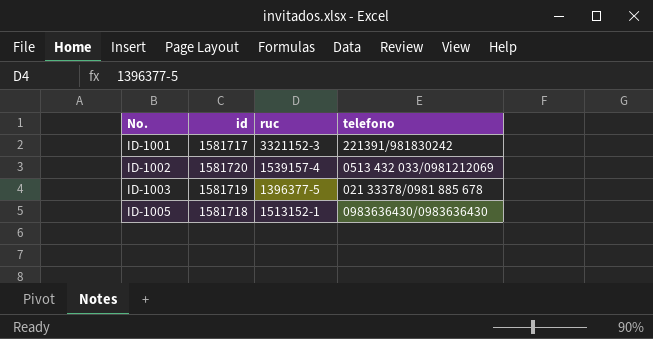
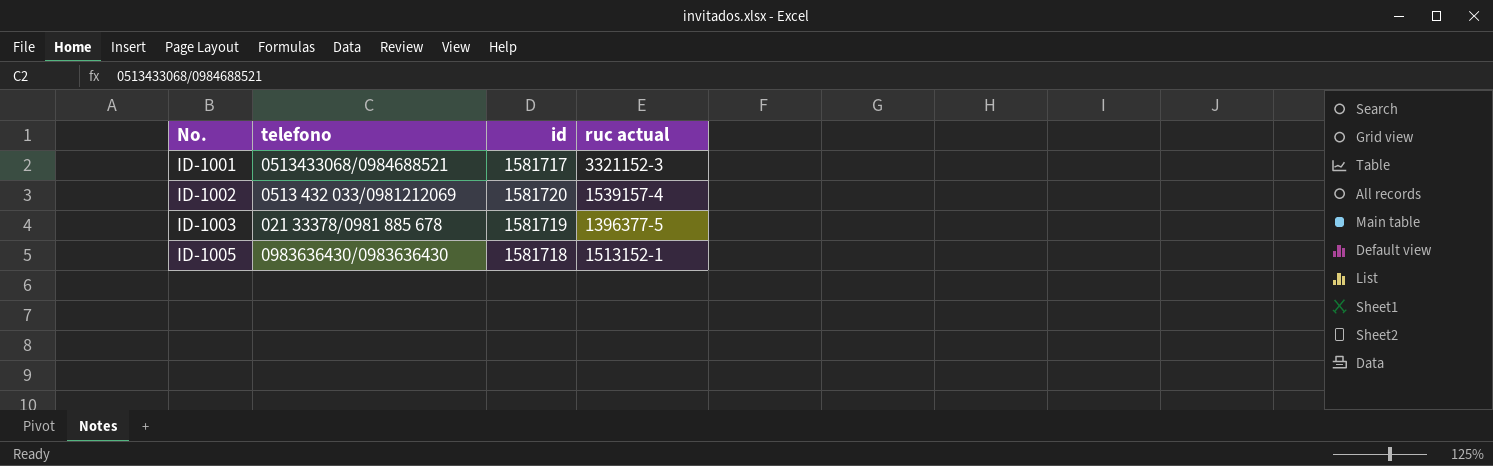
column telefono | position: 4 -> 2
column name: ruc -> ruc actual
ID-1001 | telefono: 221391/981830242 -> 0513433068/0984688521

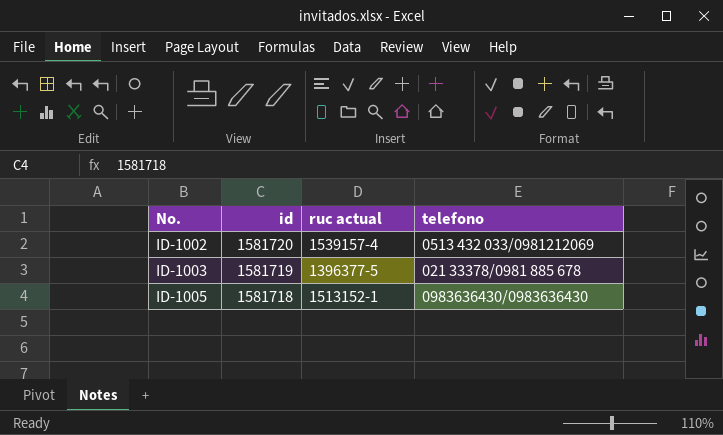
column telefono | position: 2 -> 4
row ID-1001: 0513433068/0984688521 | 1581717 | 3321152-3 -> none

